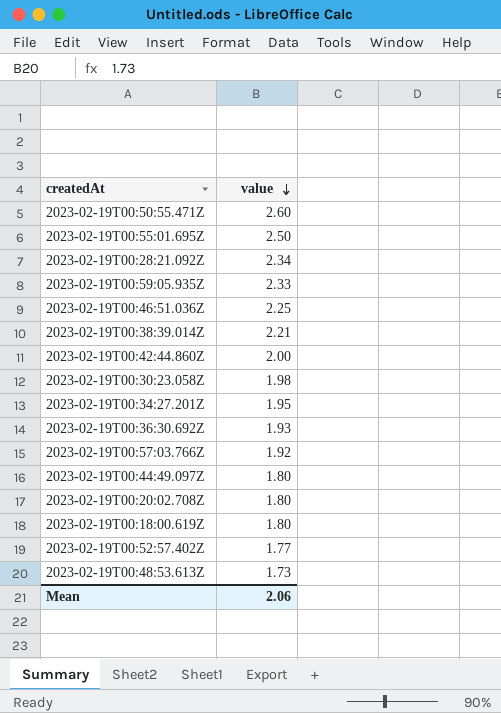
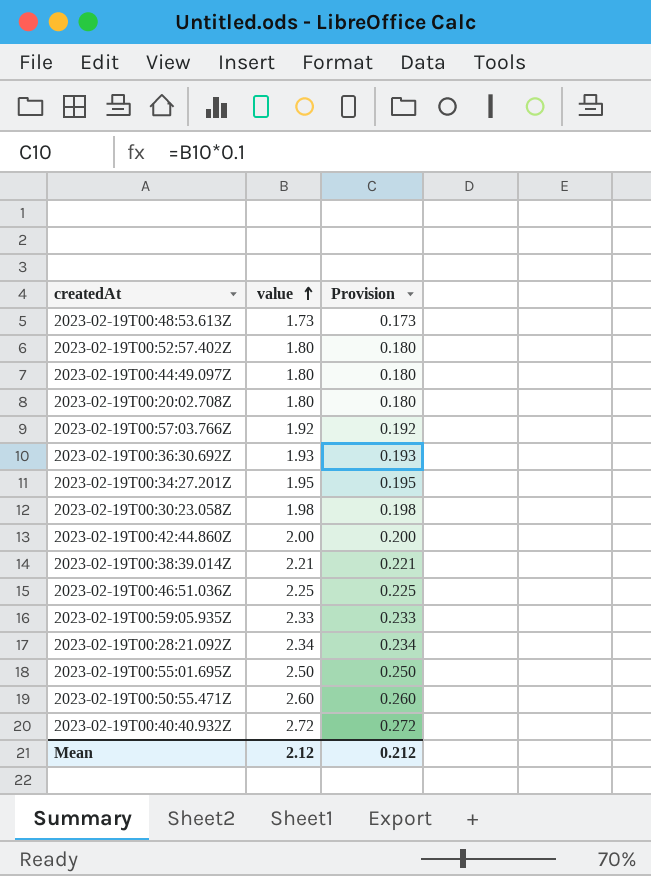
row order: value descending -> value ascending
column Provision | formula: none -> [value] * 0.1
row 2023-02-19T00:18:00.619Z: 1.80 -> none
2023-02-19T00:52:57.402Z | value: 1.77 -> 1.80
row 2023-02-19T00:40:40.932Z: none -> 2.72 | 0.272
Mean | value: 2.06 -> 2.12

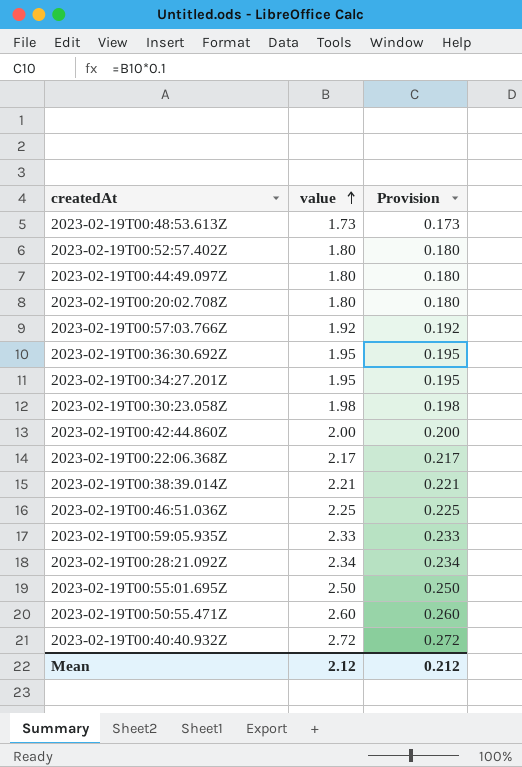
2023-02-19T00:36:30.692Z | value: 1.93 -> 1.95
2023-02-19T00:36:30.692Z | Provision: 0.193 -> 0.195
row 2023-02-19T00:22:06.368Z: none -> 2.17 | 0.217

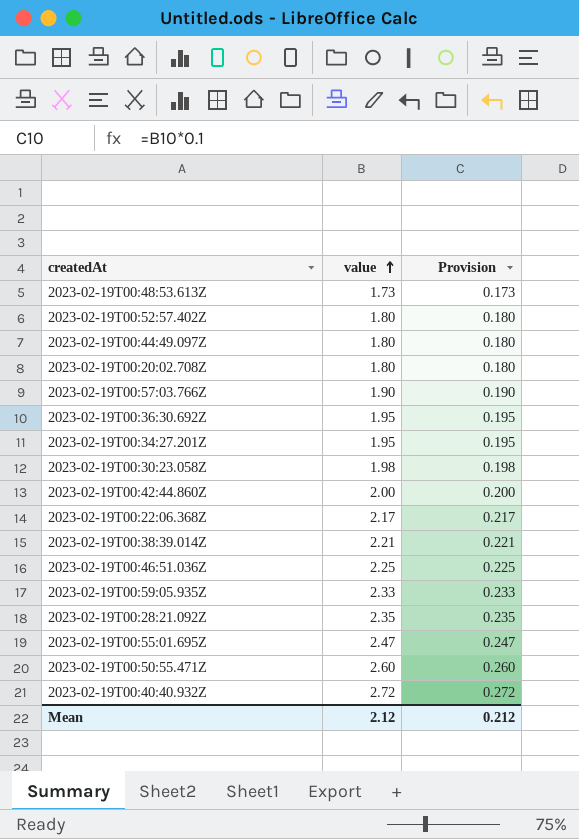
2023-02-19T00:57:03.766Z | value: 1.92 -> 1.90
2023-02-19T00:57:03.766Z | Provision: 0.192 -> 0.190
2023-02-19T00:28:21.092Z | value: 2.34 -> 2.35
2023-02-19T00:28:21.092Z | Provision: 0.234 -> 0.235
2023-02-19T00:55:01.695Z | value: 2.50 -> 2.47
2023-02-19T00:55:01.695Z | Provision: 0.250 -> 0.247

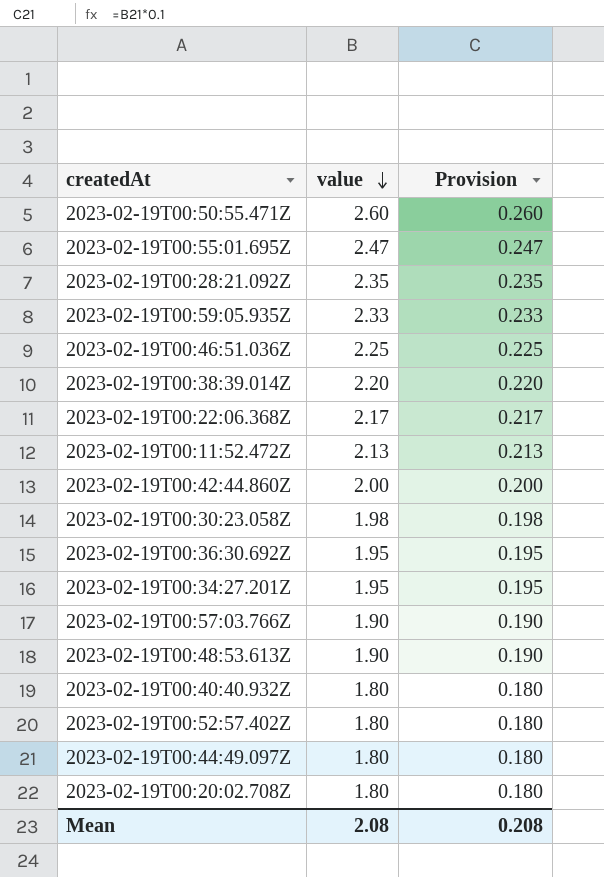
row order: value ascending -> value descending
2023-02-19T00:38:39.014Z | value: 2.21 -> 2.20
2023-02-19T00:38:39.014Z | Provision: 0.221 -> 0.220
row 2023-02-19T00:11:52.472Z: none -> 2.13 | 0.213
2023-02-19T00:48:53.613Z | value: 1.73 -> 1.90
2023-02-19T00:48:53.613Z | Provision: 0.173 -> 0.190
2023-02-19T00:40:40.932Z | value: 2.72 -> 1.80
2023-02-19T00:40:40.932Z | Provision: 0.272 -> 0.180
Mean | value: 2.12 -> 2.08
Mean | Provision: 0.212 -> 0.208

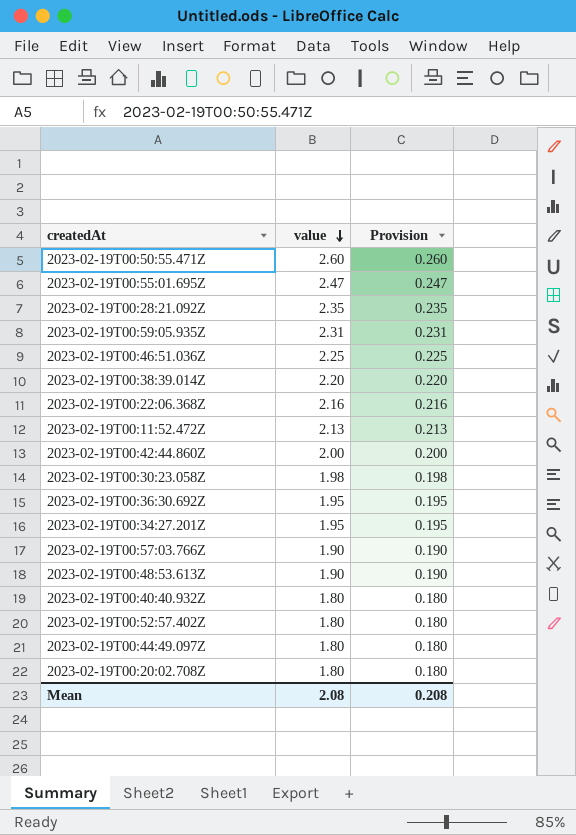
2023-02-19T00:59:05.935Z | value: 2.33 -> 2.31
2023-02-19T00:59:05.935Z | Provision: 0.233 -> 0.231
2023-02-19T00:22:06.368Z | value: 2.17 -> 2.16
2023-02-19T00:22:06.368Z | Provision: 0.217 -> 0.216

